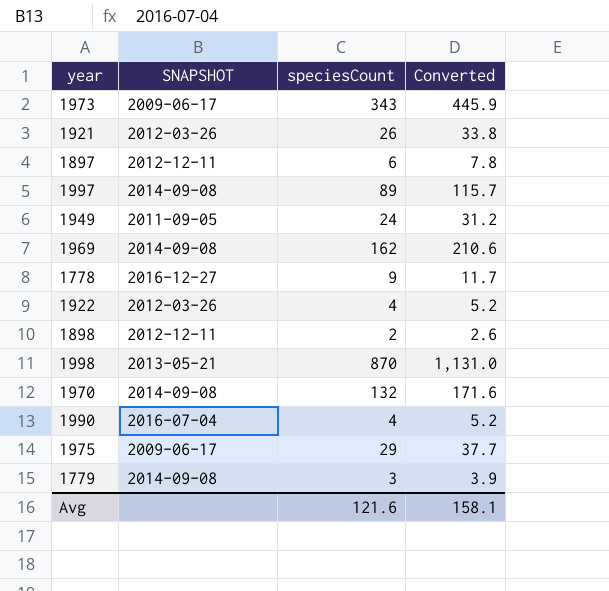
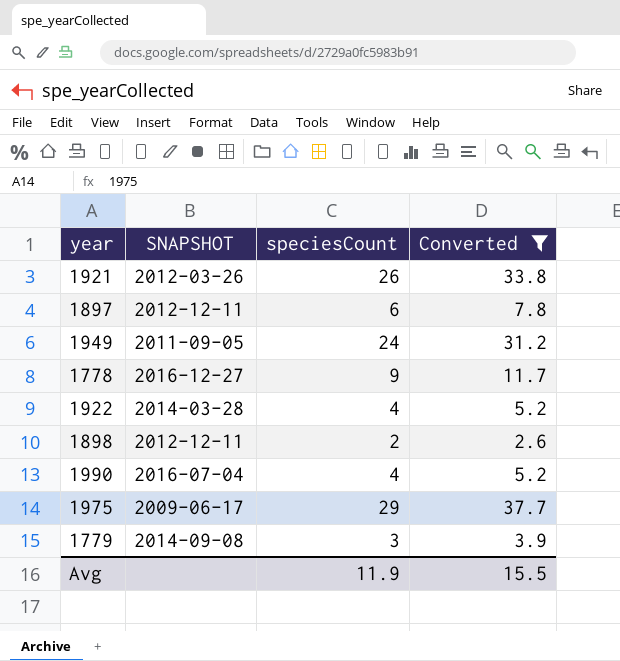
filter: none -> Converted <= 37.7
1922 | SNAPSHOT: 2012-03-26 -> 2014-03-28
Avg | speciesCount: 121.6 -> 11.9
Avg | Converted: 158.1 -> 15.5

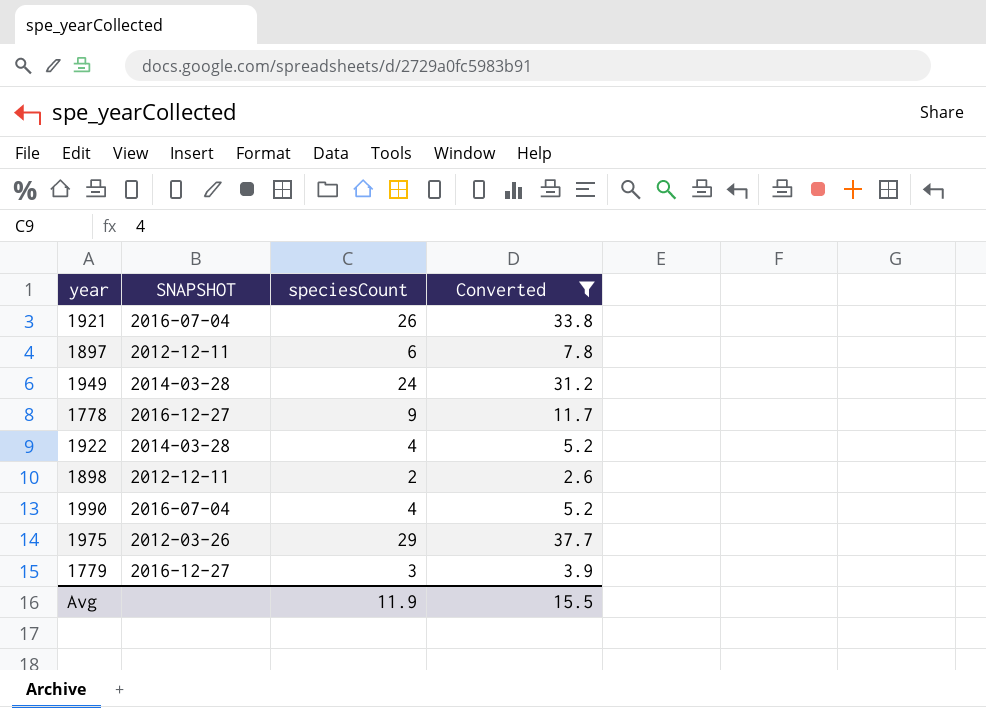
1921 | SNAPSHOT: 2012-03-26 -> 2016-07-04
1949 | SNAPSHOT: 2011-09-05 -> 2014-03-28
1975 | SNAPSHOT: 2009-06-17 -> 2012-03-26
1779 | SNAPSHOT: 2014-09-08 -> 2016-12-27

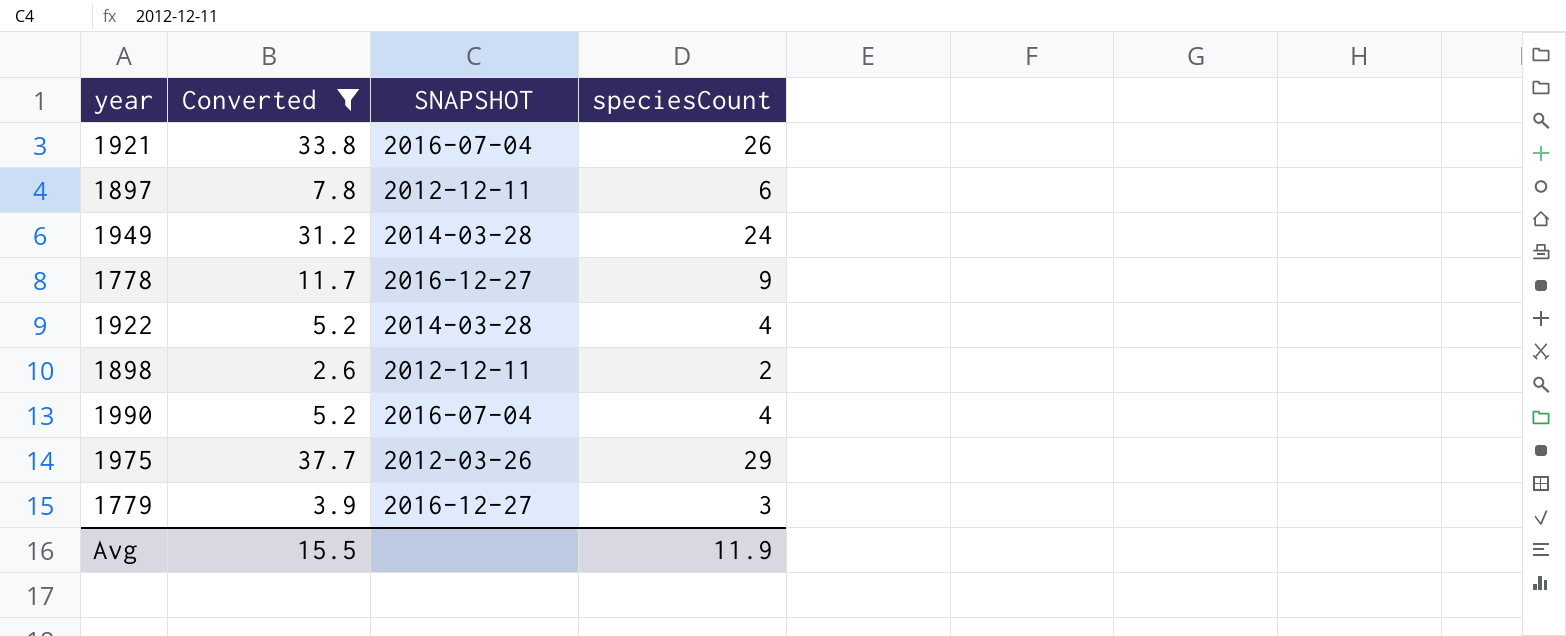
column Converted | position: 4 -> 2

